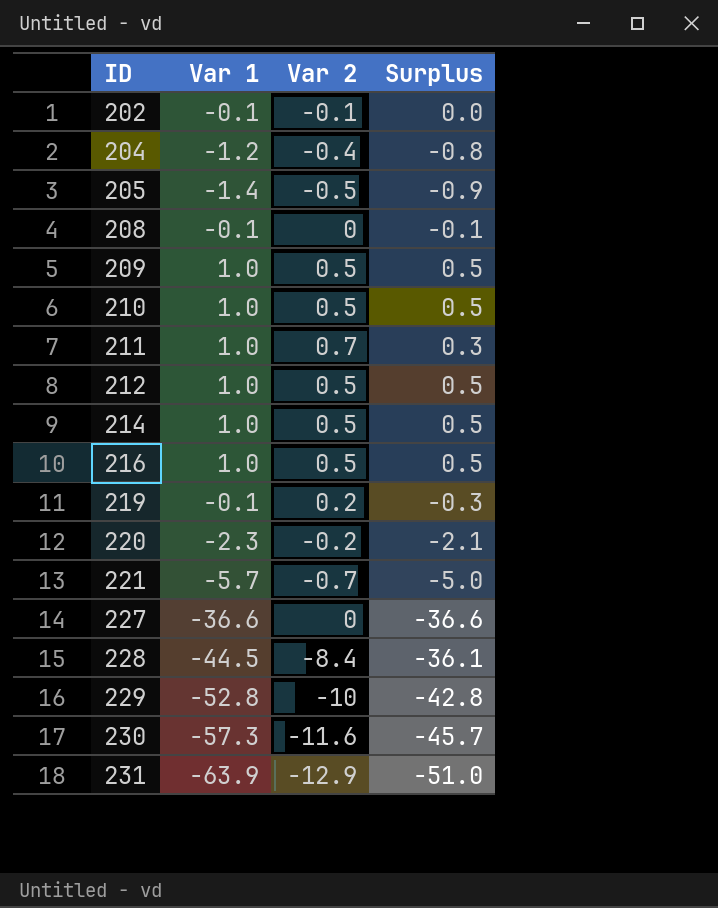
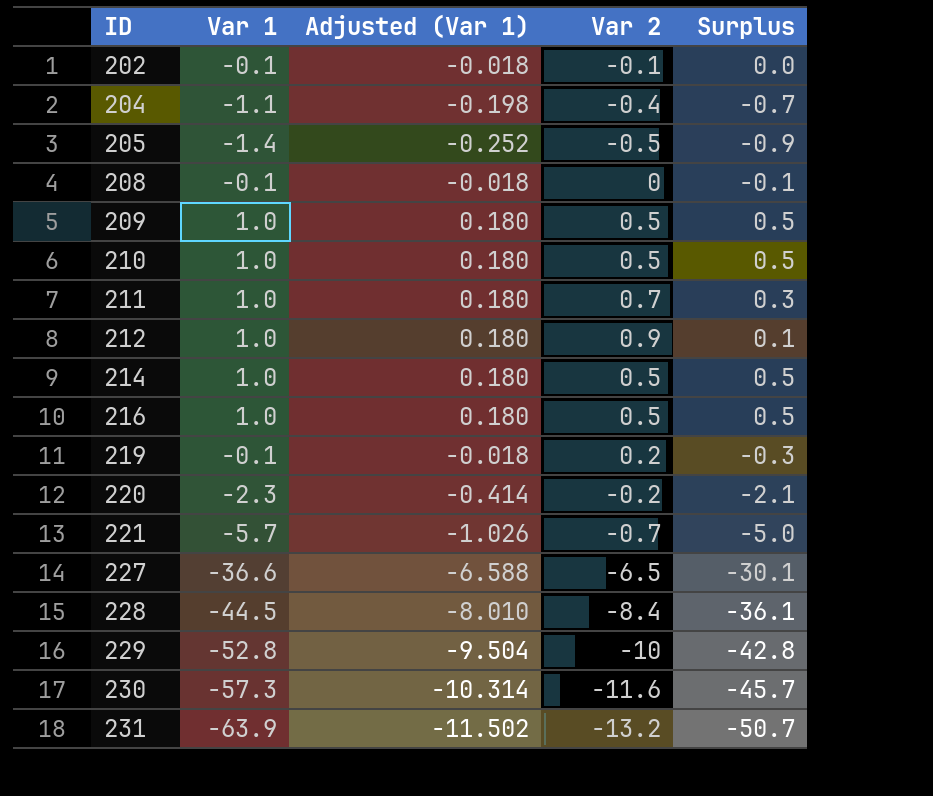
column Adjusted (Var 1) | formula: none -> [Var 1] * 0.18
204 | Var 1: -1.2 -> -1.1
204 | Surplus: -0.8 -> -0.7
212 | Var 2: 0.5 -> 0.9
212 | Surplus: 0.5 -> 0.1
227 | Var 2: 0 -> -6.5
227 | Surplus: -36.6 -> -30.1
231 | Var 2: -12.9 -> -13.2
231 | Surplus: -51.0 -> -50.7

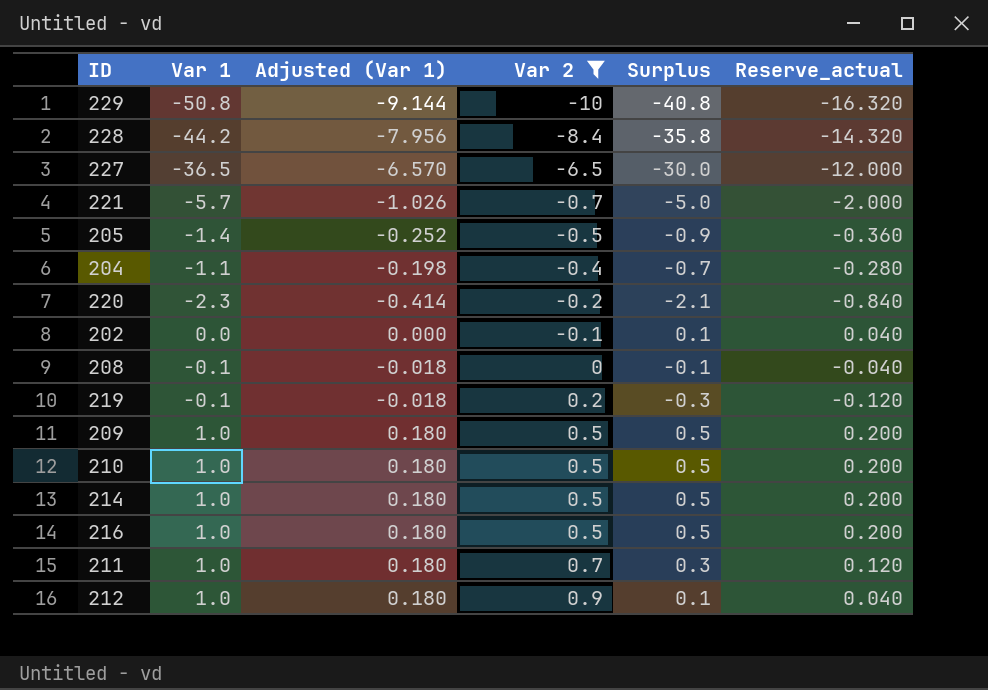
filter: none -> Var 2 >= -10
row order: ID ascending -> Var 2 ascending
column Reserve_actual | formula: none -> [Surplus] * 0.4
229 | Var 1: -52.8 -> -50.8
229 | Adjusted (Var 1): -9.504 -> -9.144
229 | Surplus: -42.8 -> -40.8
228 | Var 1: -44.5 -> -44.2
228 | Adjusted (Var 1): -8.010 -> -7.956
228 | Surplus: -36.1 -> -35.8
227 | Var 1: -36.6 -> -36.5
227 | Adjusted (Var 1): -6.588 -> -6.570
227 | Surplus: -30.1 -> -30.0
202 | Var 1: -0.1 -> 0.0
202 | Adjusted (Var 1): -0.018 -> 0.000
202 | Surplus: 0.0 -> 0.1

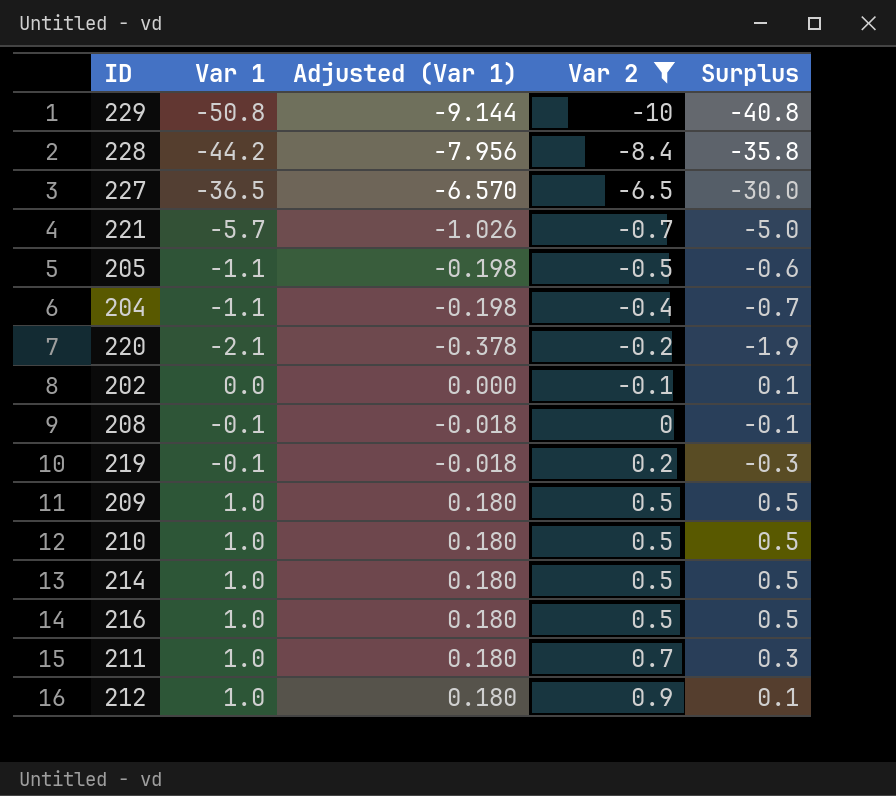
column Reserve_actual | formula: [Surplus] * 0.4 -> none
205 | Var 1: -1.4 -> -1.1
205 | Adjusted (Var 1): -0.252 -> -0.198
205 | Surplus: -0.9 -> -0.6
220 | Var 1: -2.3 -> -2.1
220 | Adjusted (Var 1): -0.414 -> -0.378
220 | Surplus: -2.1 -> -1.9

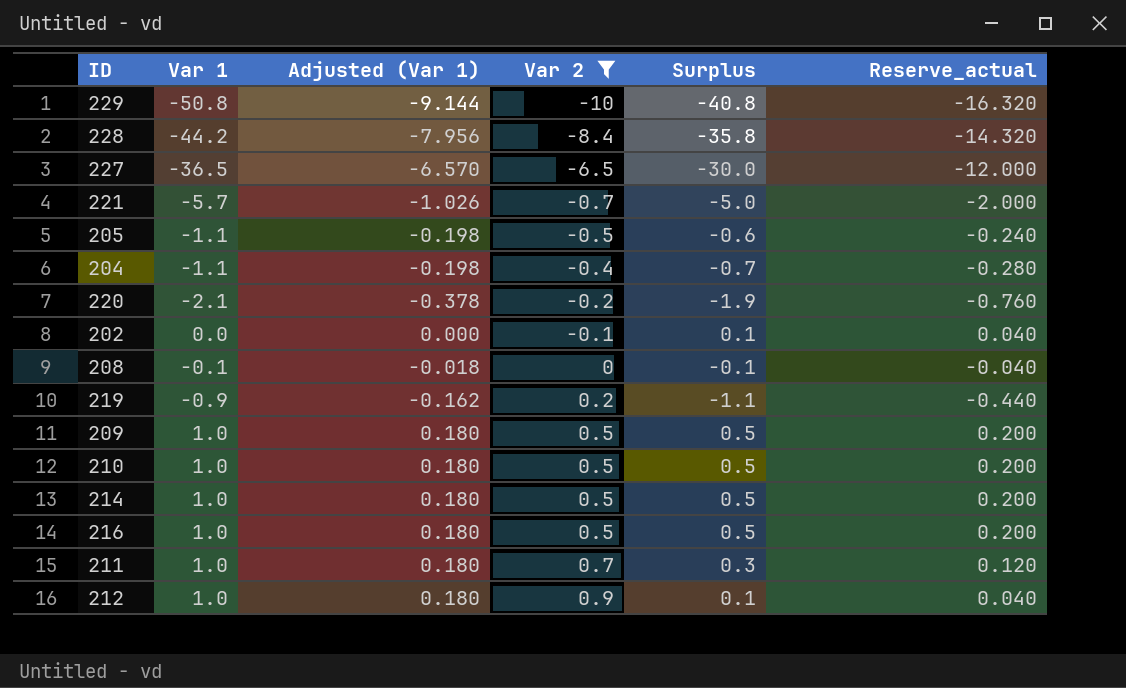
column Reserve_actual | formula: none -> [Surplus] * 0.4
219 | Var 1: -0.1 -> -0.9
219 | Adjusted (Var 1): -0.018 -> -0.162
219 | Surplus: -0.3 -> -1.1

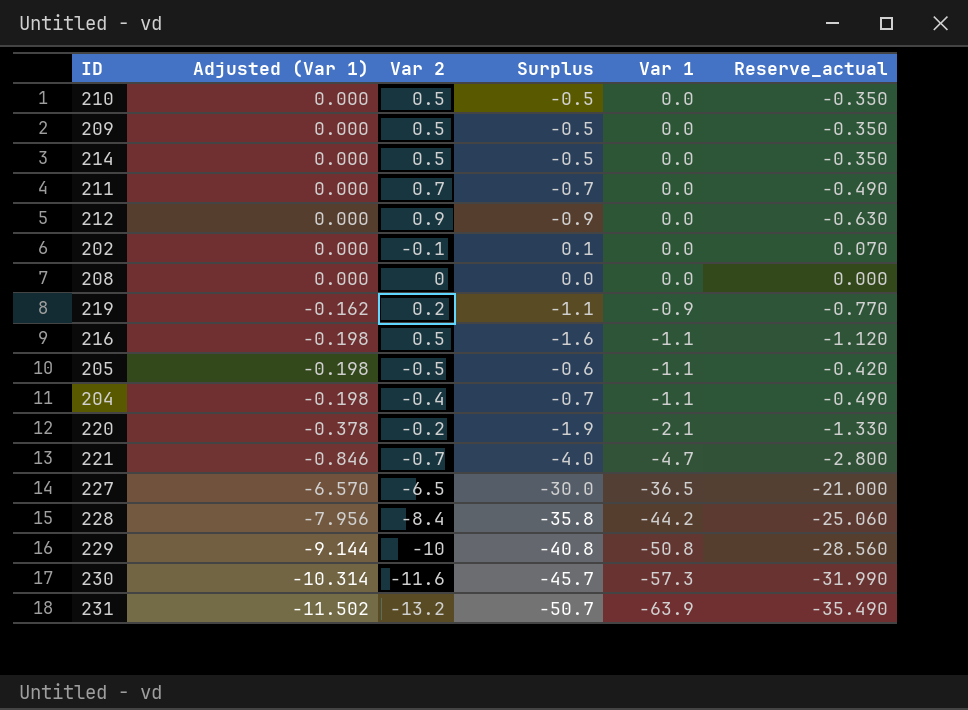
filter: Var 2 >= -10 -> none
row order: Var 2 ascending -> Adjusted (Var 1) descending
column Var 1 | position: 2 -> 5
column Reserve_actual | formula: [Surplus] * 0.4 -> [Surplus] * 0.7
210 | Adjusted (Var 1): 0.180 -> 0.000
210 | Surplus: 0.5 -> -0.5
210 | Var 1: 1.0 -> 0.0
209 | Adjusted (Var 1): 0.180 -> 0.000
209 | Surplus: 0.5 -> -0.5
209 | Var 1: 1.0 -> 0.0
214 | Adjusted (Var 1): 0.180 -> 0.000
214 | Surplus: 0.5 -> -0.5
214 | Var 1: 1.0 -> 0.0
211 | Adjusted (Var 1): 0.180 -> 0.000
211 | Surplus: 0.3 -> -0.7
211 | Var 1: 1.0 -> 0.0
212 | Adjusted (Var 1): 0.180 -> 0.000
212 | Surplus: 0.1 -> -0.9
212 | Var 1: 1.0 -> 0.0
208 | Adjusted (Var 1): -0.018 -> 0.000
208 | Surplus: -0.1 -> 0.0
208 | Var 1: -0.1 -> 0.0
216 | Adjusted (Var 1): 0.180 -> -0.198
216 | Surplus: 0.5 -> -1.6
216 | Var 1: 1.0 -> -1.1
221 | Adjusted (Var 1): -1.026 -> -0.846
221 | Surplus: -5.0 -> -4.0
221 | Var 1: -5.7 -> -4.7

